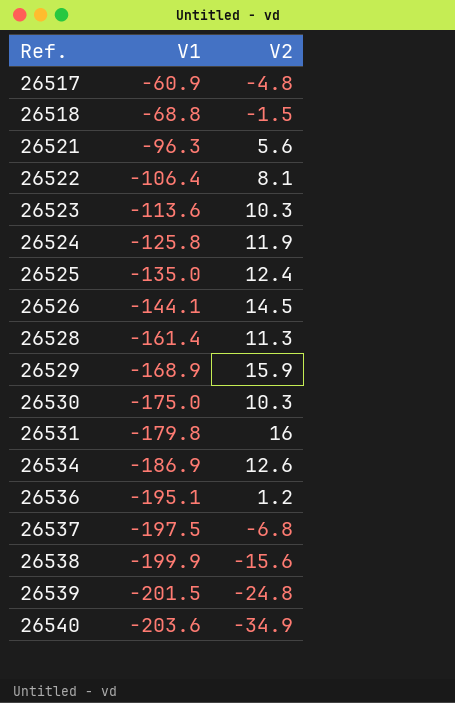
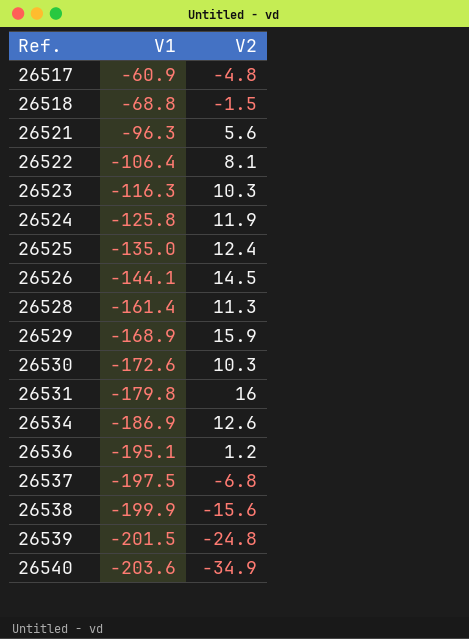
26523 | V1: -113.6 -> -116.3
26530 | V1: -175.0 -> -172.6

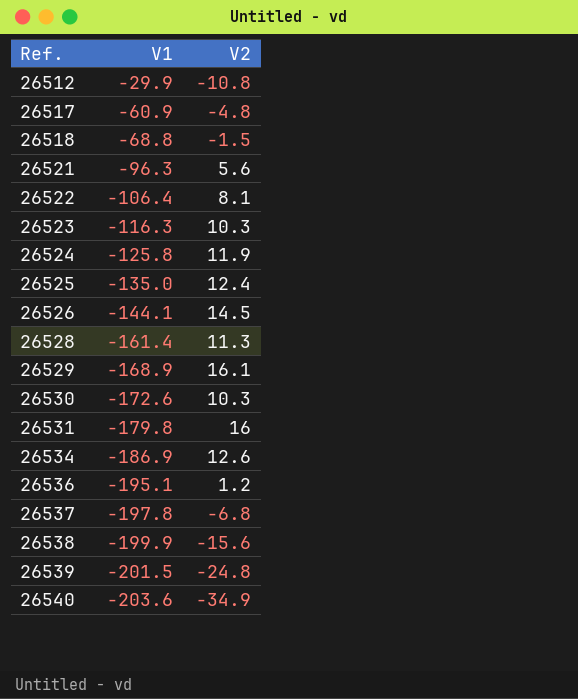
row 26512: none -> -29.9 | -10.8
26529 | V2: 15.9 -> 16.1
26537 | V1: -197.5 -> -197.8

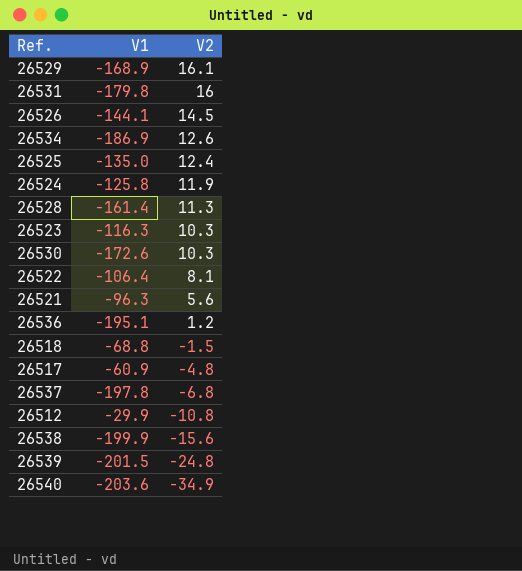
row order: Ref. ascending -> V2 descending

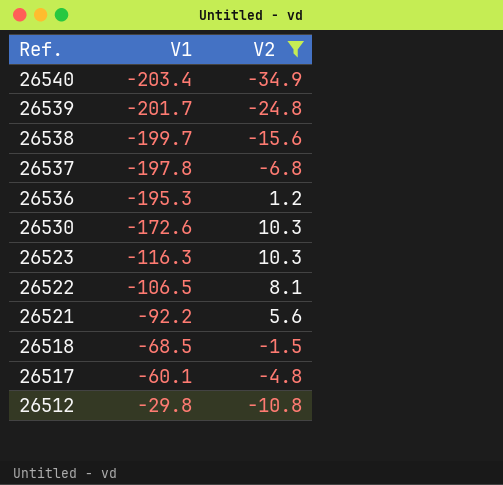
filter: none -> V2 <= 10.3
row order: V2 descending -> Ref. descending
26540 | V1: -203.6 -> -203.4
26539 | V1: -201.5 -> -201.7
26538 | V1: -199.9 -> -199.7
26536 | V1: -195.1 -> -195.3
26522 | V1: -106.4 -> -106.5
26521 | V1: -96.3 -> -92.2
26518 | V1: -68.8 -> -68.5
26517 | V1: -60.9 -> -60.1
26512 | V1: -29.9 -> -29.8

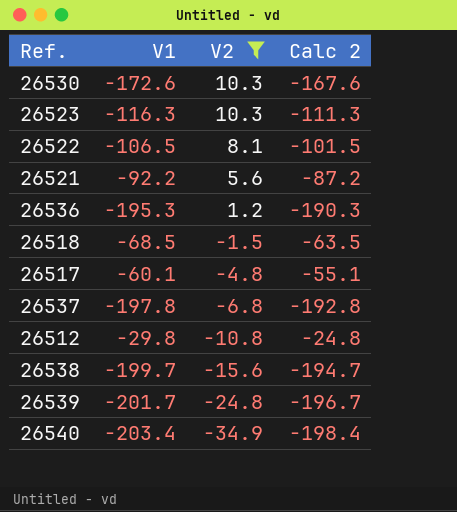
row order: Ref. descending -> V2 descending
column Calc 2 | formula: none -> [V1] + 5

